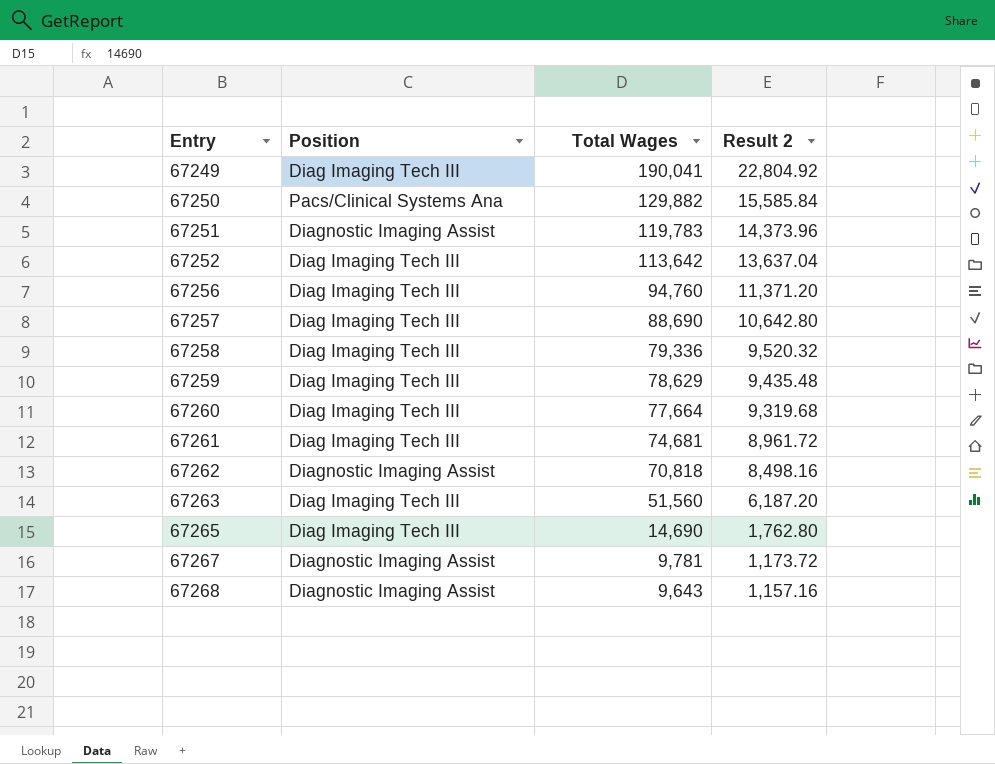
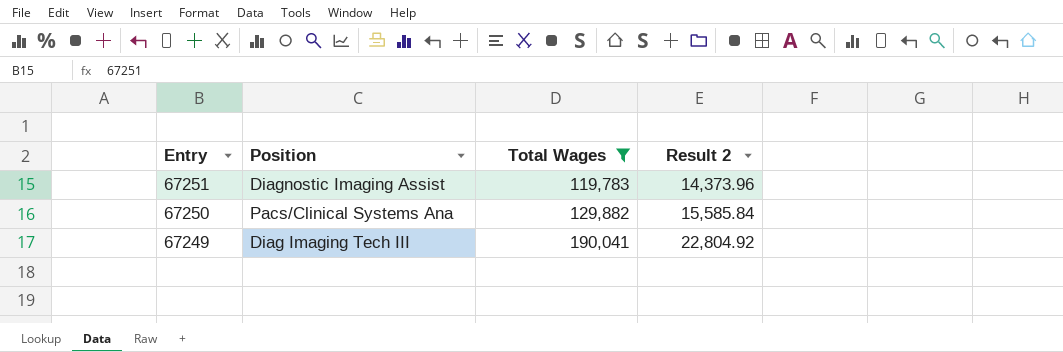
filter: none -> Total Wages >= 119,783
row order: Entry ascending -> Entry descending

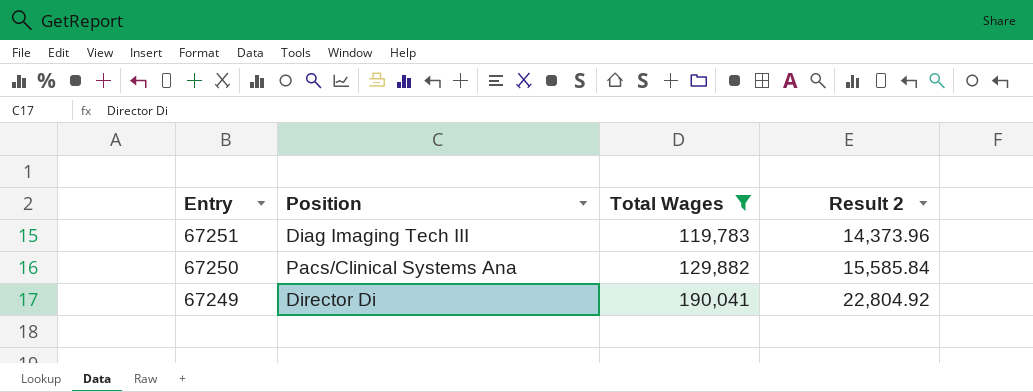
67251 | Position: Diagnostic Imaging Assist -> Diag Imaging Tech III
67249 | Position: Diag Imaging Tech III -> Director Di

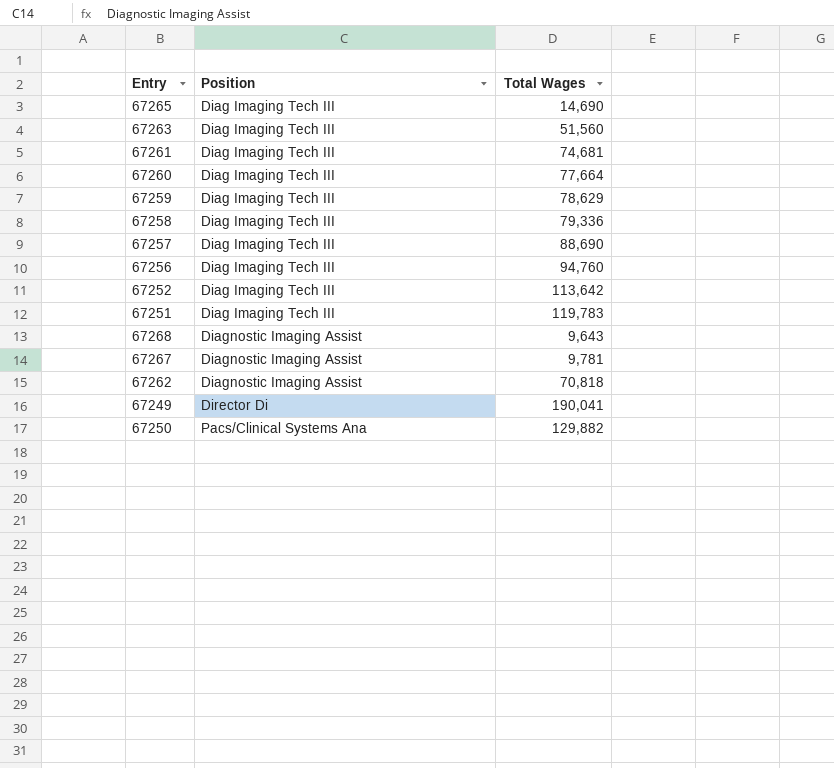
filter: Total Wages >= 119,783 -> none
row order: Entry descending -> Position ascending
column Result 2 | formula: [Total Wages] * 0.12 -> none

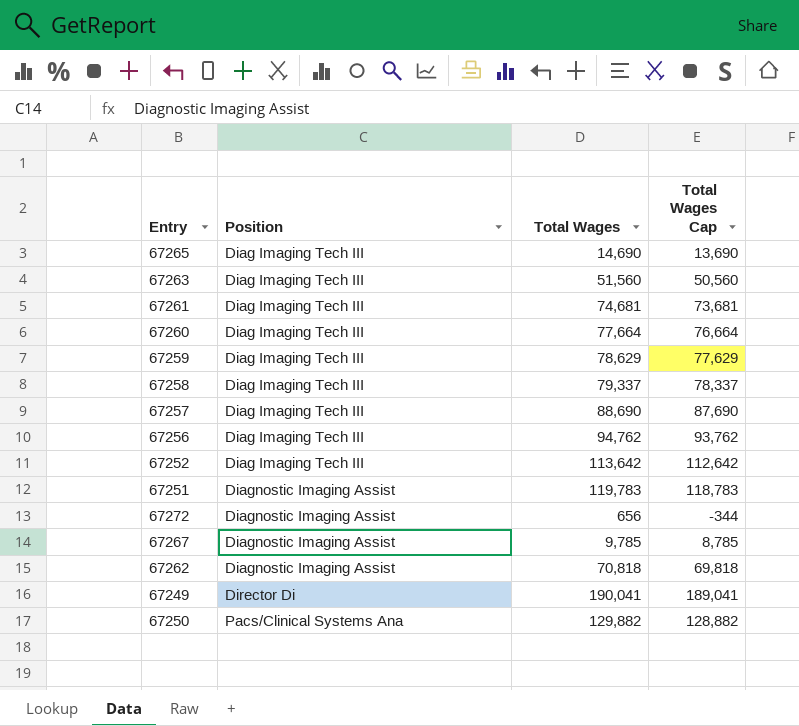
column Total Wages Cap | formula: none -> [Total Wages] - 1000
row 67268: Diagnostic Imaging Assist | 9,643 -> none
67258 | Total Wages: 79,336 -> 79,337
67256 | Total Wages: 94,760 -> 94,762
67251 | Position: Diag Imaging Tech III -> Diagnostic Imaging Assist
row 67272: none -> Diagnostic Imaging Assist | 656 | -344
67267 | Total Wages: 9,781 -> 9,785

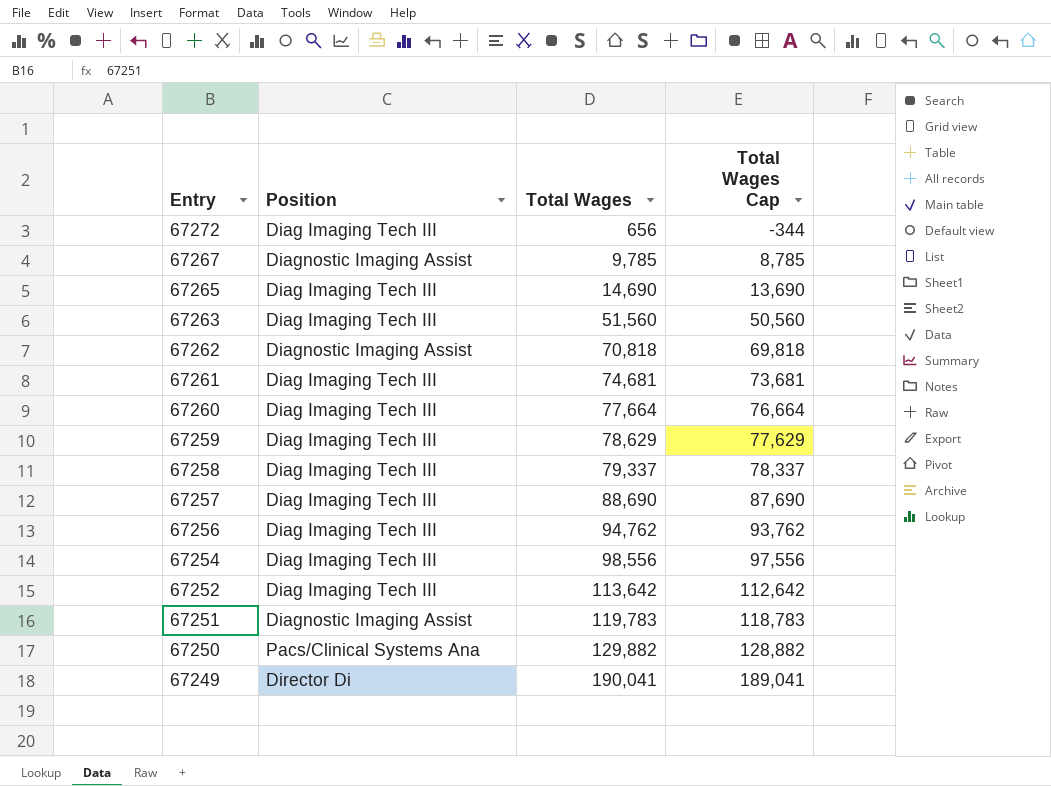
row order: Position ascending -> Entry descending
67272 | Position: Diagnostic Imaging Assist -> Diag Imaging Tech III
row 67254: none -> Diag Imaging Tech III | 98,556 | 97,556

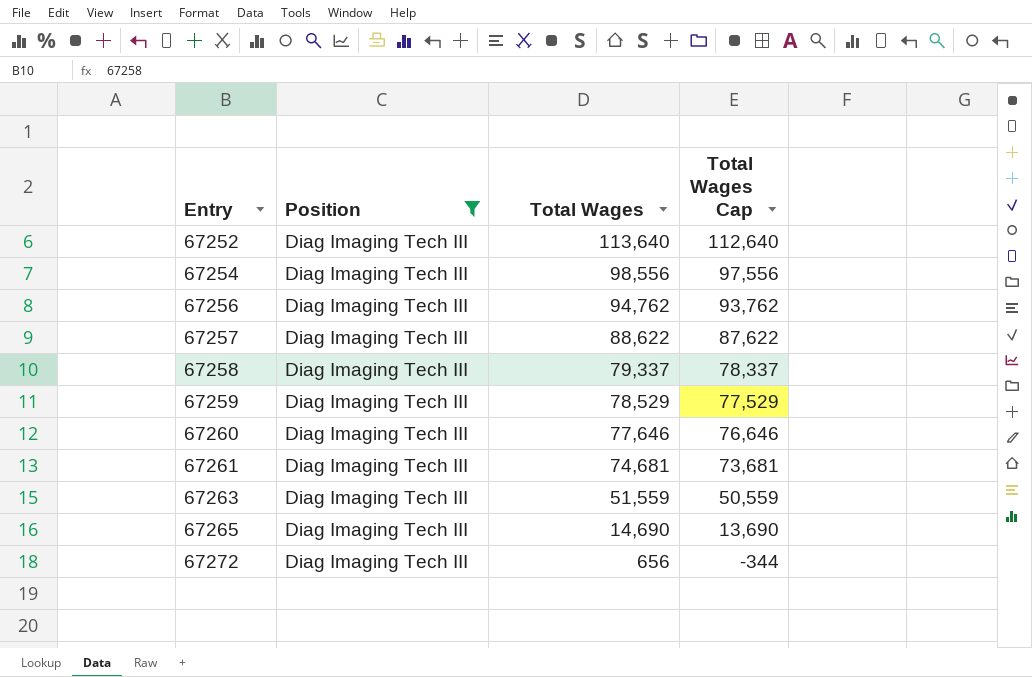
filter: none -> Position = Diag Imaging Tech III
row order: Entry descending -> Entry ascending
67252 | Total Wages: 113,642 -> 113,640
67252 | Total Wages Cap: 112,642 -> 112,640
67257 | Total Wages: 88,690 -> 88,622
67257 | Total Wages Cap: 87,690 -> 87,622
67259 | Total Wages: 78,629 -> 78,529
67259 | Total Wages Cap: 77,629 -> 77,529
67260 | Total Wages: 77,664 -> 77,646
67260 | Total Wages Cap: 76,664 -> 76,646
67263 | Total Wages: 51,560 -> 51,559
67263 | Total Wages Cap: 50,560 -> 50,559

